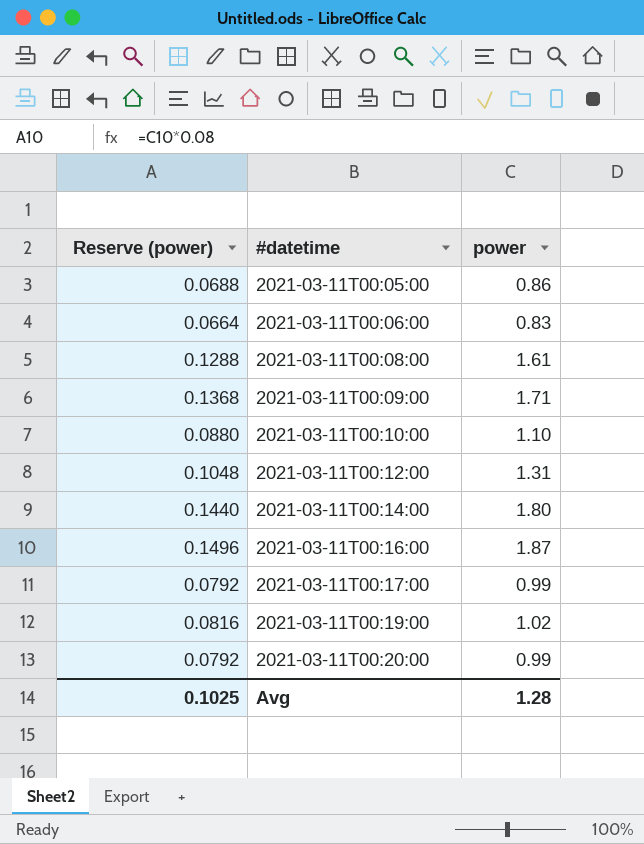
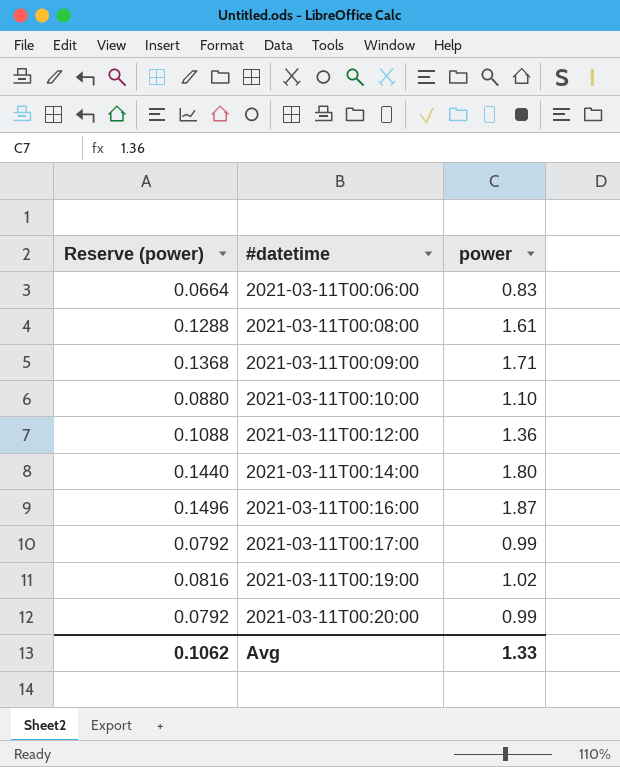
row 2021-03-11T00:05:00: 0.0688 | 0.86 -> none
2021-03-11T00:12:00 | Reserve (power): 0.1048 -> 0.1088
2021-03-11T00:12:00 | power: 1.31 -> 1.36
Avg | Reserve (power): 0.1025 -> 0.1062
Avg | power: 1.28 -> 1.33

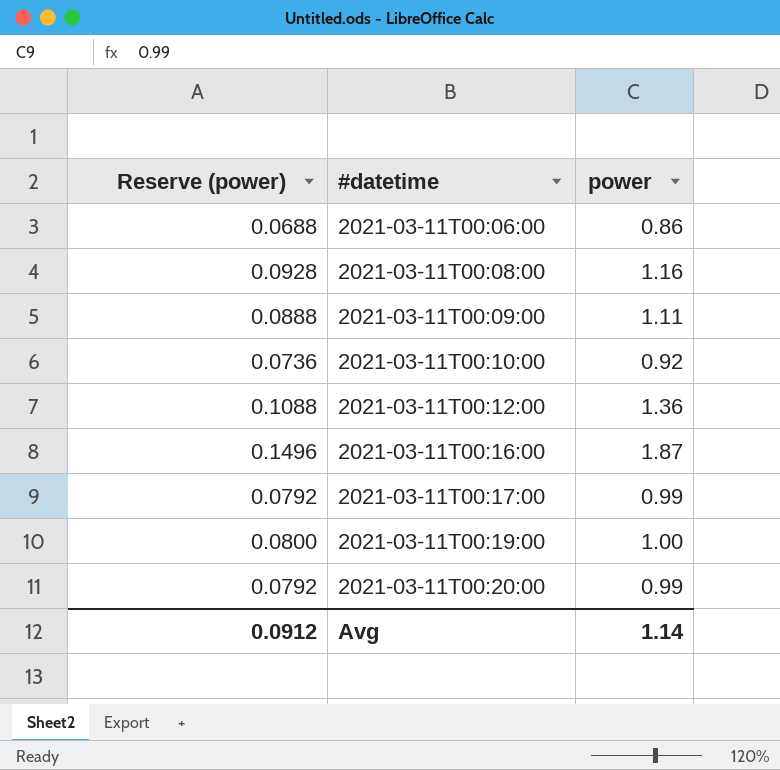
row 2021-03-11T00:14:00: 0.1440 | 1.80 -> none
2021-03-11T00:06:00 | Reserve (power): 0.0664 -> 0.0688
2021-03-11T00:06:00 | power: 0.83 -> 0.86
2021-03-11T00:08:00 | Reserve (power): 0.1288 -> 0.0928
2021-03-11T00:08:00 | power: 1.61 -> 1.16
2021-03-11T00:09:00 | Reserve (power): 0.1368 -> 0.0888
2021-03-11T00:09:00 | power: 1.71 -> 1.11
2021-03-11T00:10:00 | Reserve (power): 0.0880 -> 0.0736
2021-03-11T00:10:00 | power: 1.10 -> 0.92
2021-03-11T00:19:00 | Reserve (power): 0.0816 -> 0.0800
2021-03-11T00:19:00 | power: 1.02 -> 1.00
Avg | Reserve (power): 0.1062 -> 0.0912
Avg | power: 1.33 -> 1.14

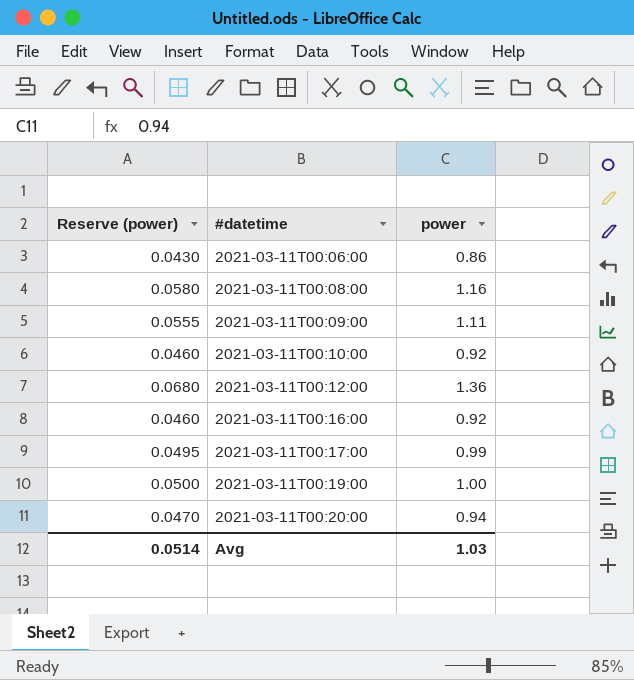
column Reserve (power) | formula: [power] * 0.08 -> [power] * 0.05
2021-03-11T00:16:00 | power: 1.87 -> 0.92
2021-03-11T00:20:00 | power: 0.99 -> 0.94
Avg | Reserve (power): 0.0912 -> 0.0514
Avg | power: 1.14 -> 1.03

